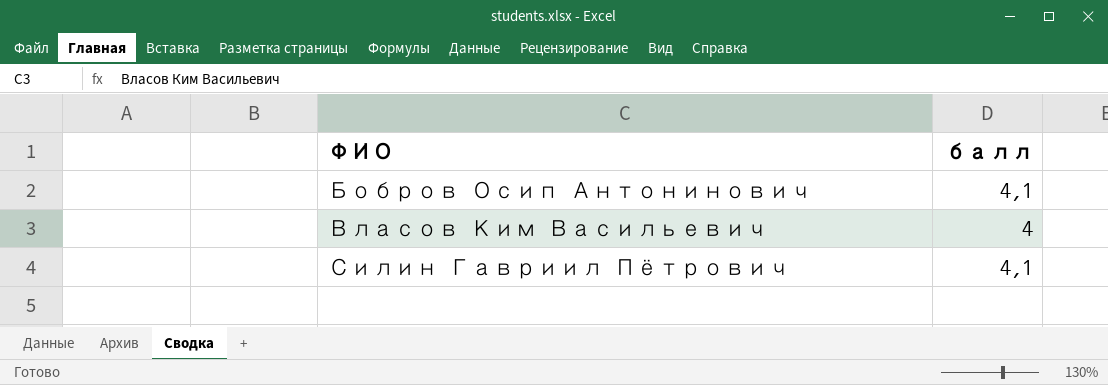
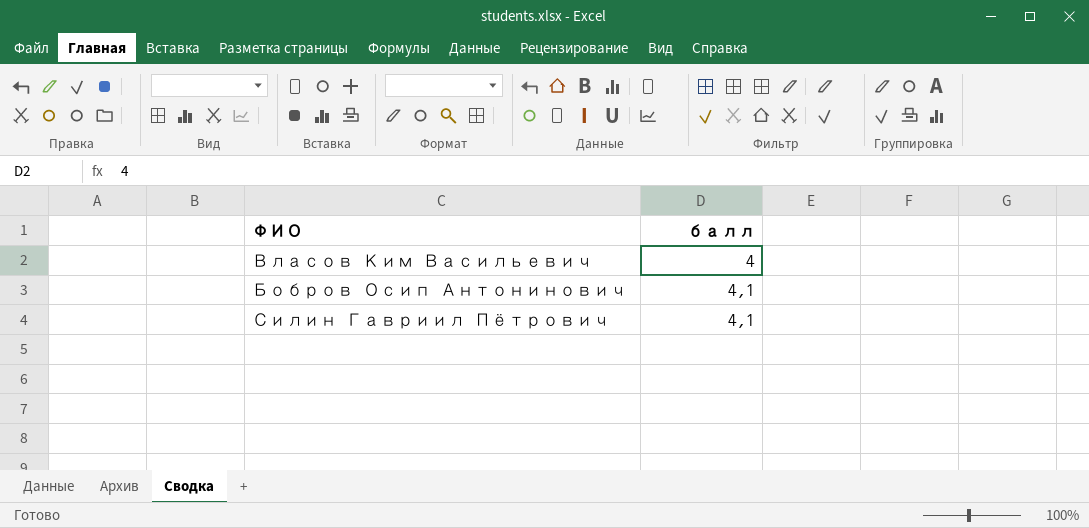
row order: ФИО ascending -> балл ascending

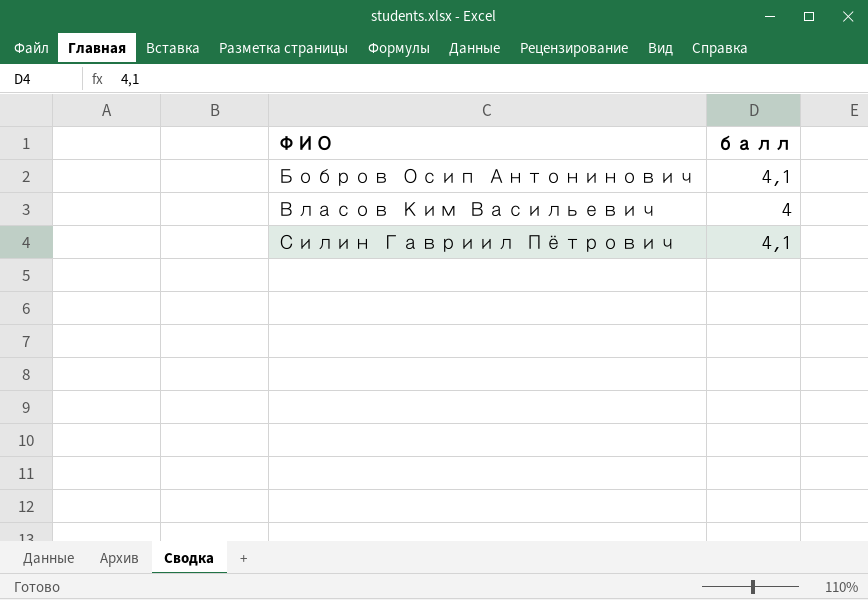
row order: балл ascending -> ФИО ascending

